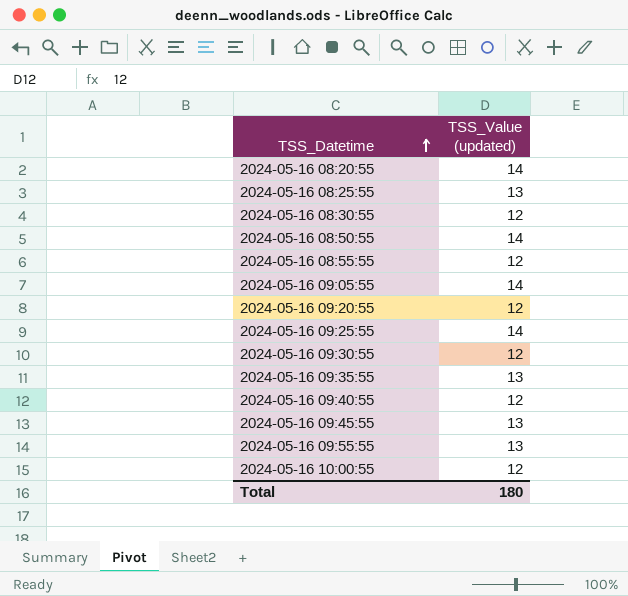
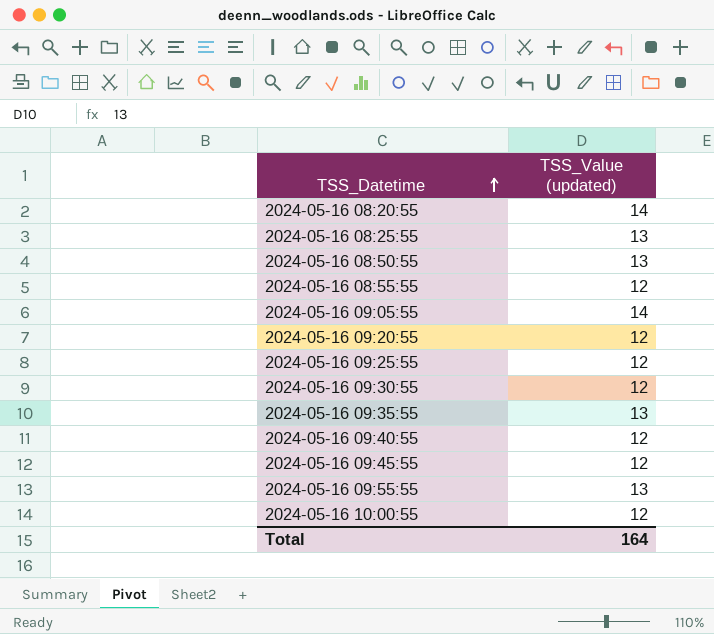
row 2024-05-16 08:30:55: 12 -> none
2024-05-16 08:50:55 | TSS_Value (updated): 14 -> 13
2024-05-16 09:25:55 | TSS_Value (updated): 14 -> 12
2024-05-16 09:45:55 | TSS_Value (updated): 13 -> 12
Total | TSS_Value (updated): 180 -> 164

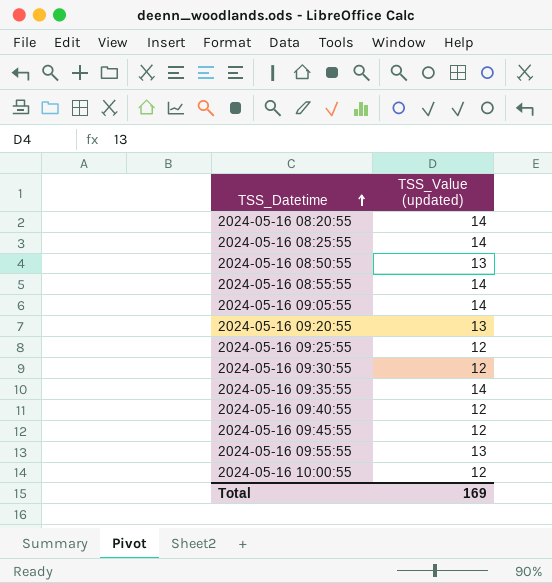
2024-05-16 08:25:55 | TSS_Value (updated): 13 -> 14
2024-05-16 08:55:55 | TSS_Value (updated): 12 -> 14
2024-05-16 09:20:55 | TSS_Value (updated): 12 -> 13
2024-05-16 09:35:55 | TSS_Value (updated): 13 -> 14
Total | TSS_Value (updated): 164 -> 169

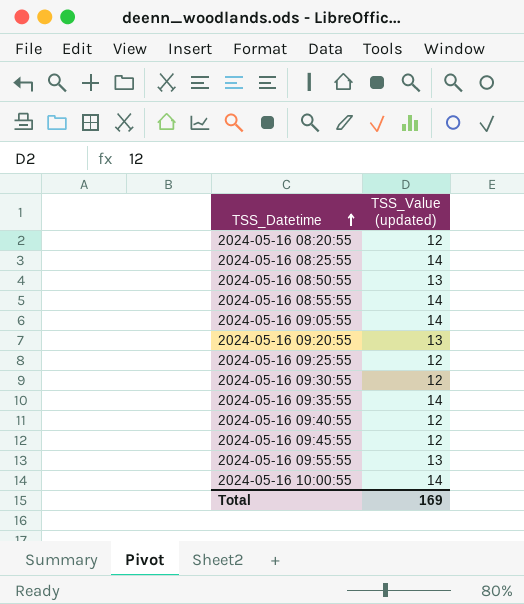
2024-05-16 08:20:55 | TSS_Value (updated): 14 -> 12
2024-05-16 10:00:55 | TSS_Value (updated): 12 -> 14

